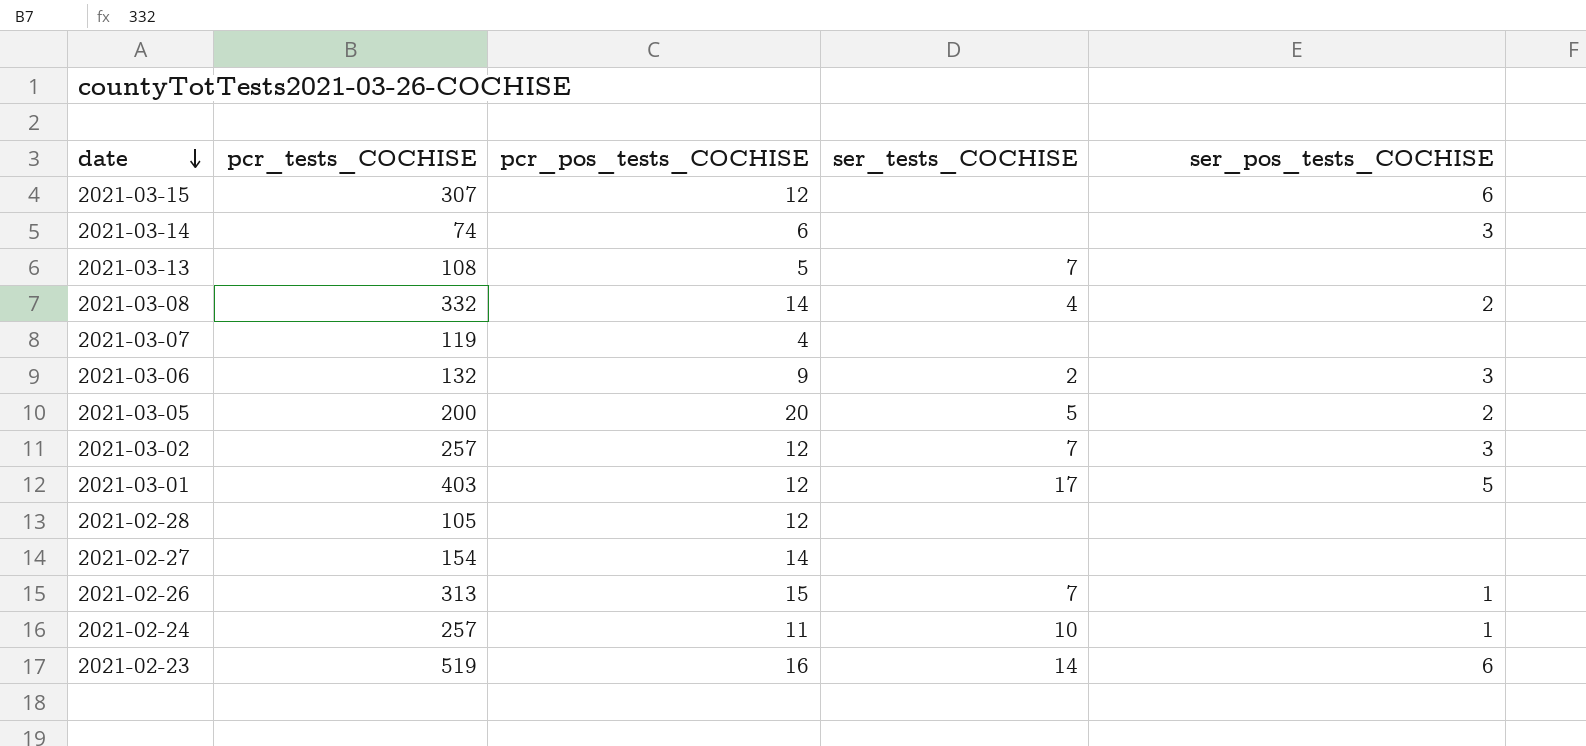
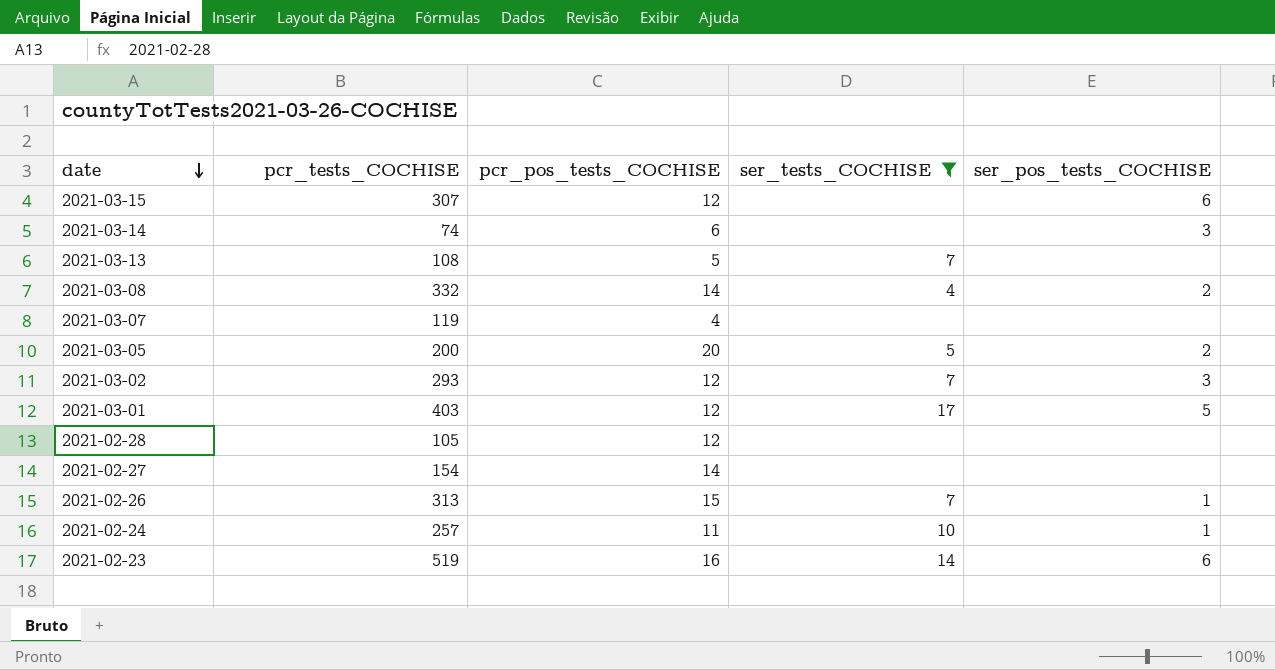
filter: none -> ser_tests_COCHISE != 2
2021-03-02 | pcr_tests_COCHISE: 257 -> 293

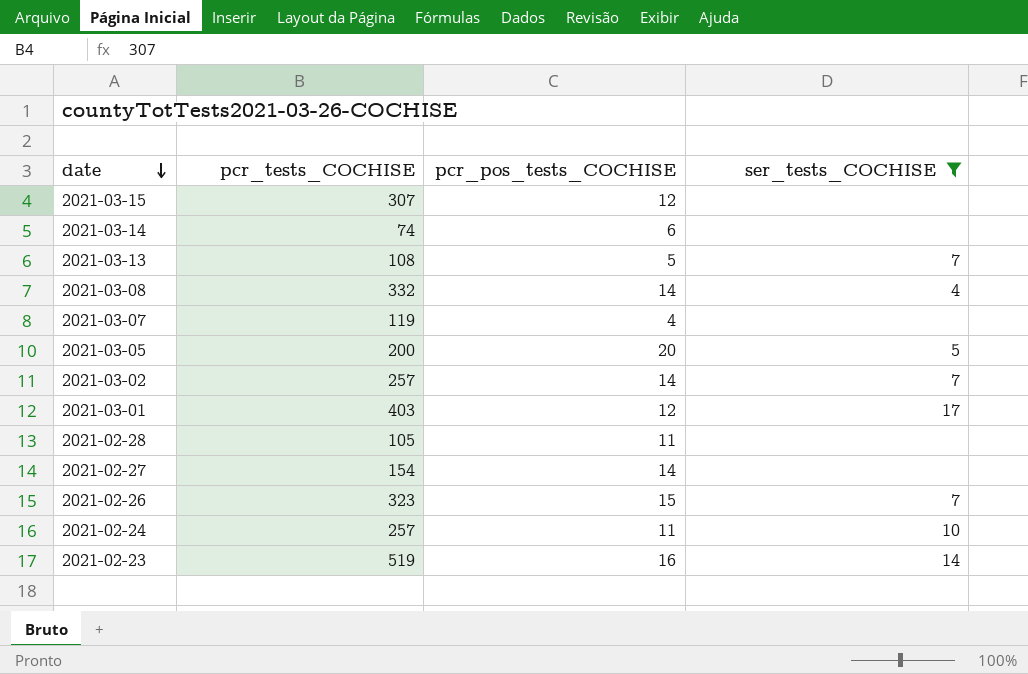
column ser_pos_tests_COCHISE | position: 5 -> none
2021-03-02 | pcr_tests_COCHISE: 293 -> 257
2021-03-02 | pcr_pos_tests_COCHISE: 12 -> 14
2021-02-28 | pcr_pos_tests_COCHISE: 12 -> 11
2021-02-26 | pcr_tests_COCHISE: 313 -> 323

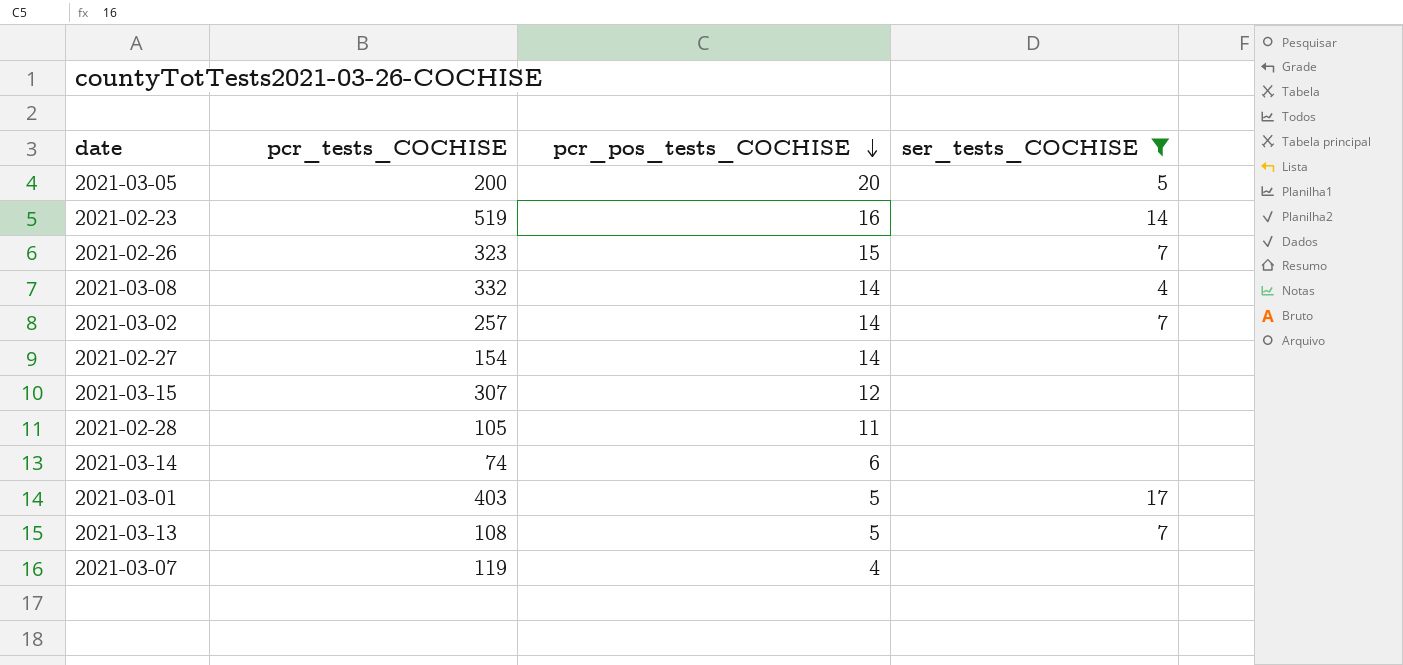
row order: date descending -> pcr_pos_tests_COCHISE descending
row 2021-02-24: 257 | 11 | 10 -> none
2021-03-01 | pcr_pos_tests_COCHISE: 12 -> 5

